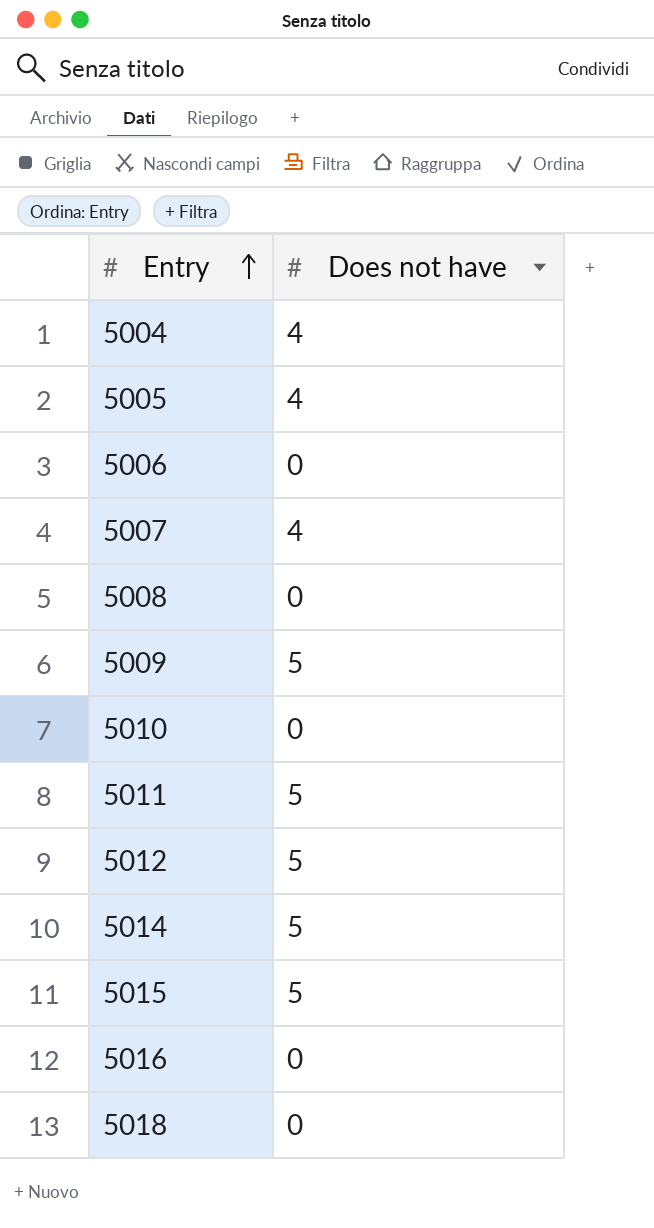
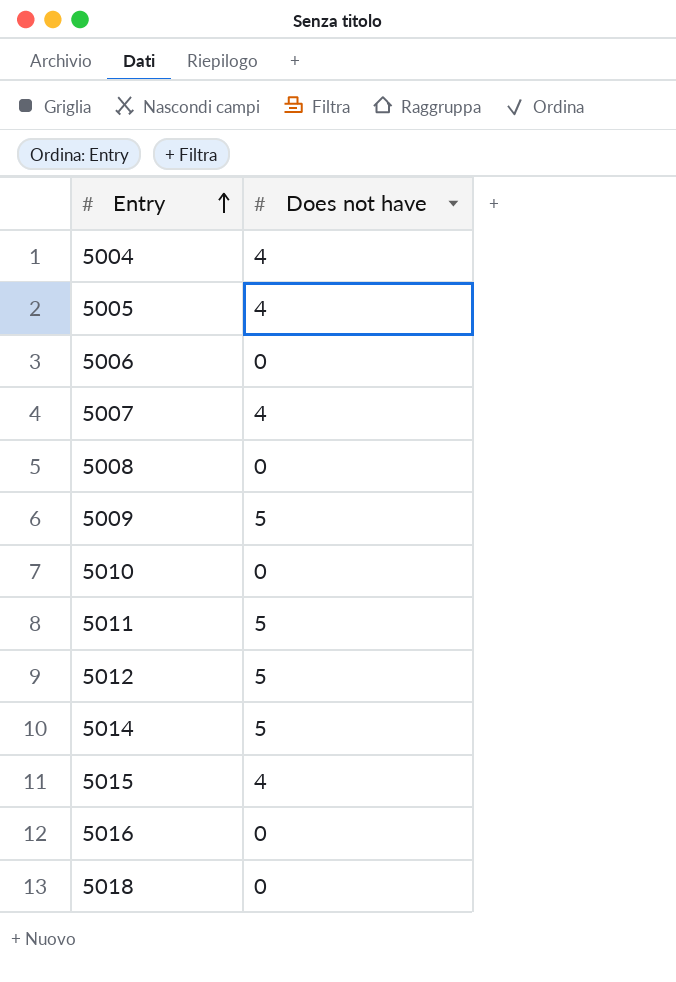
5015 | Does not have: 5 -> 4

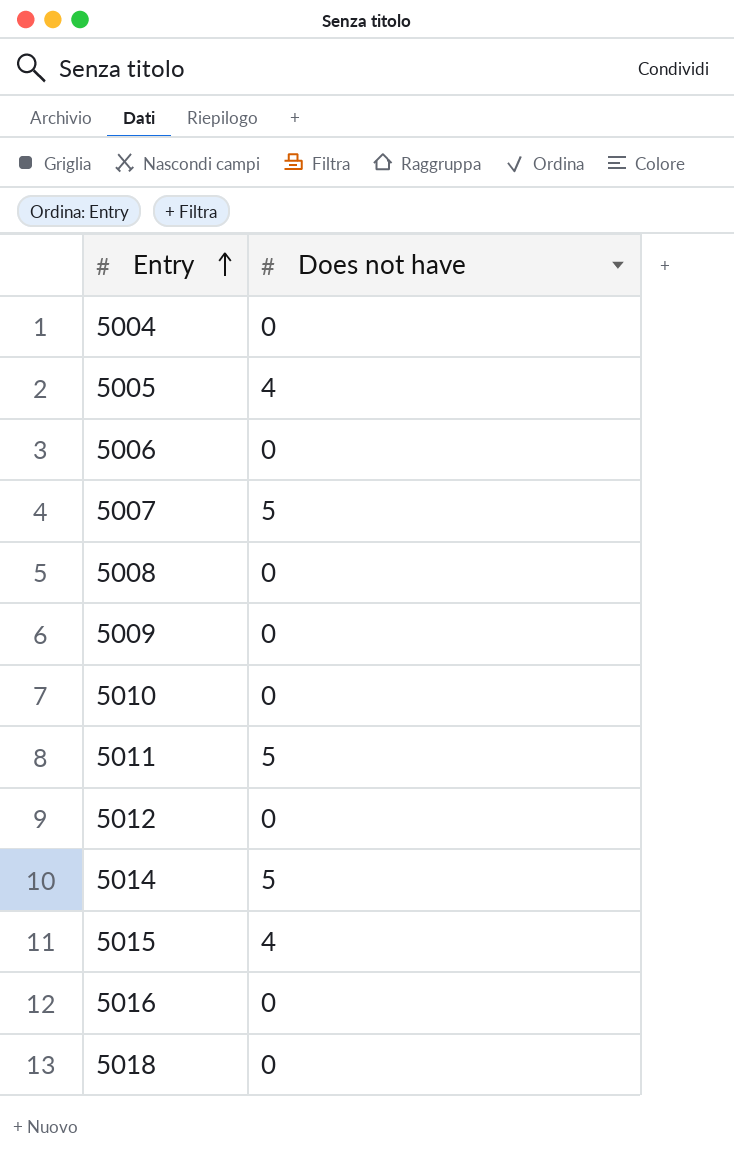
5004 | Does not have: 4 -> 0
5007 | Does not have: 4 -> 5
5009 | Does not have: 5 -> 0
5012 | Does not have: 5 -> 0

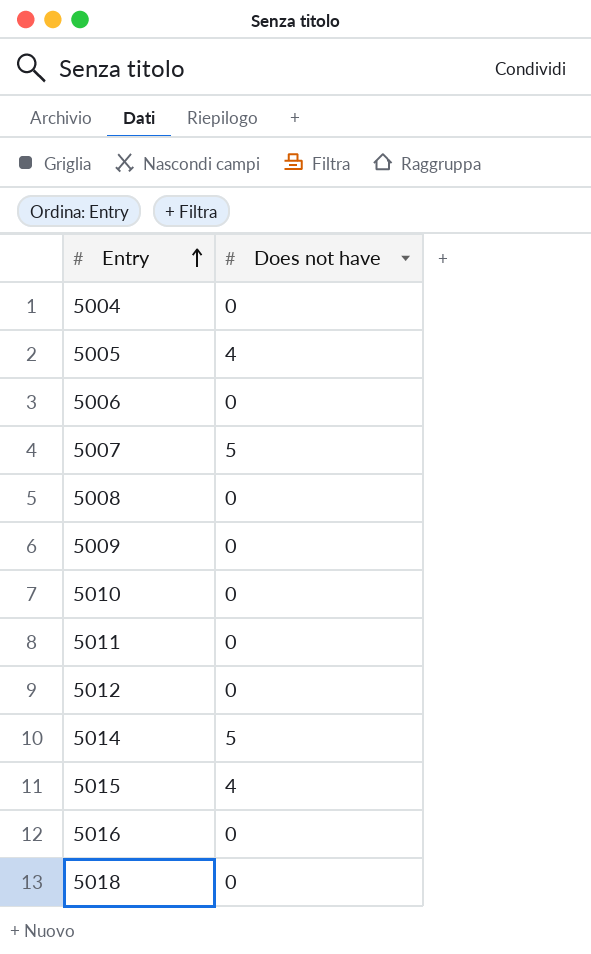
5011 | Does not have: 5 -> 0

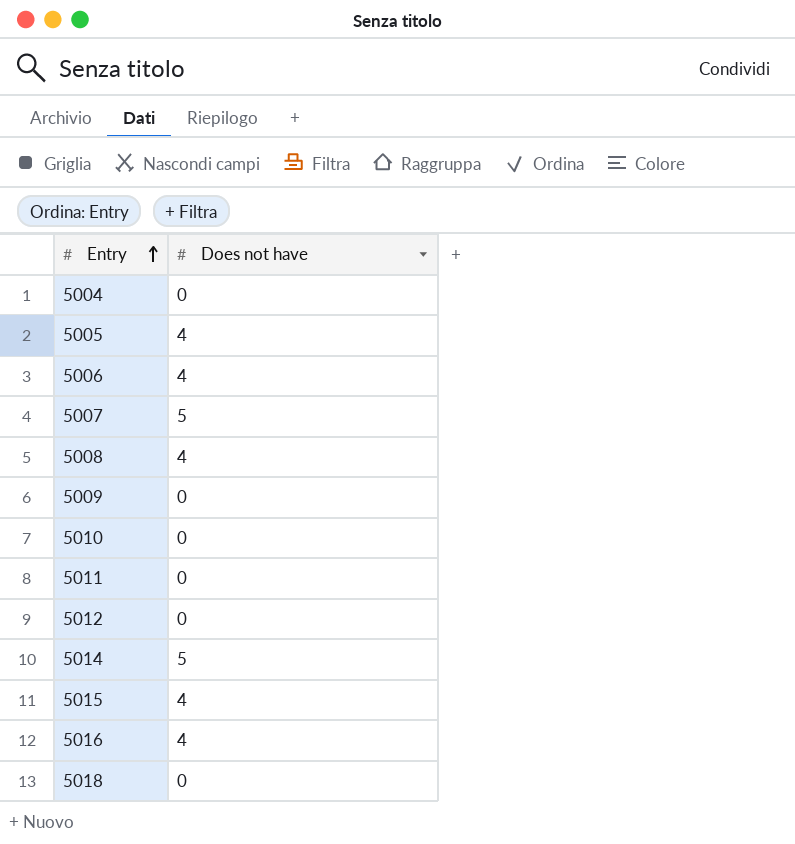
5006 | Does not have: 0 -> 4
5008 | Does not have: 0 -> 4
5016 | Does not have: 0 -> 4

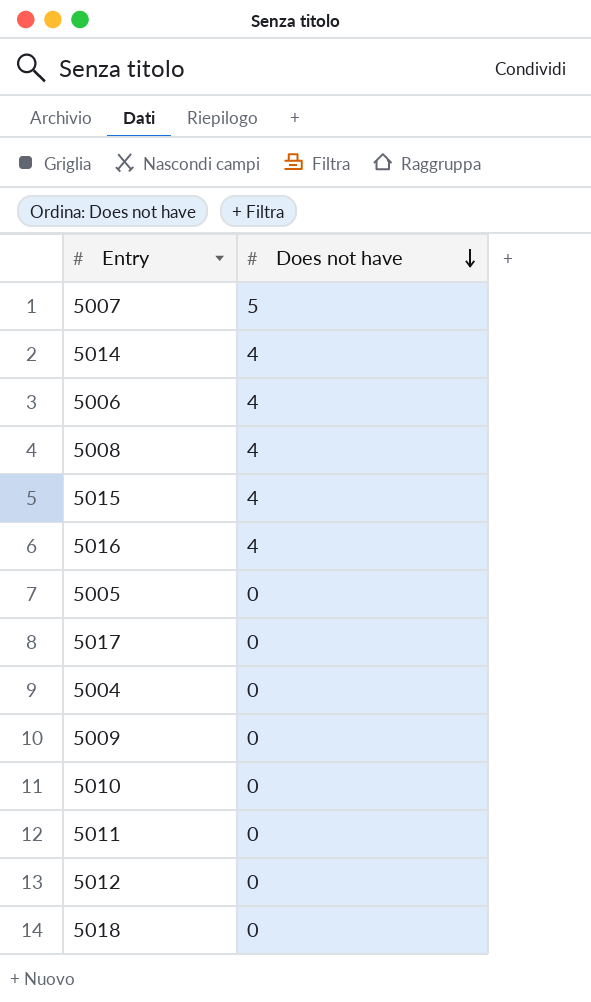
row order: Entry ascending -> Does not have descending
5014 | Does not have: 5 -> 4
5005 | Does not have: 4 -> 0
row 5017: none -> 0

